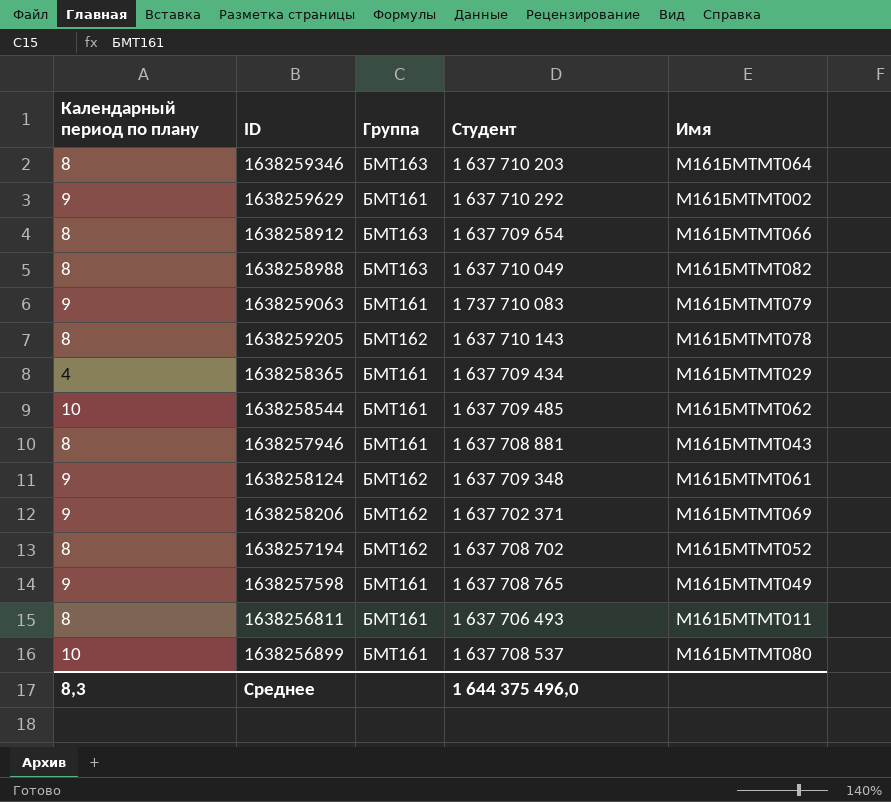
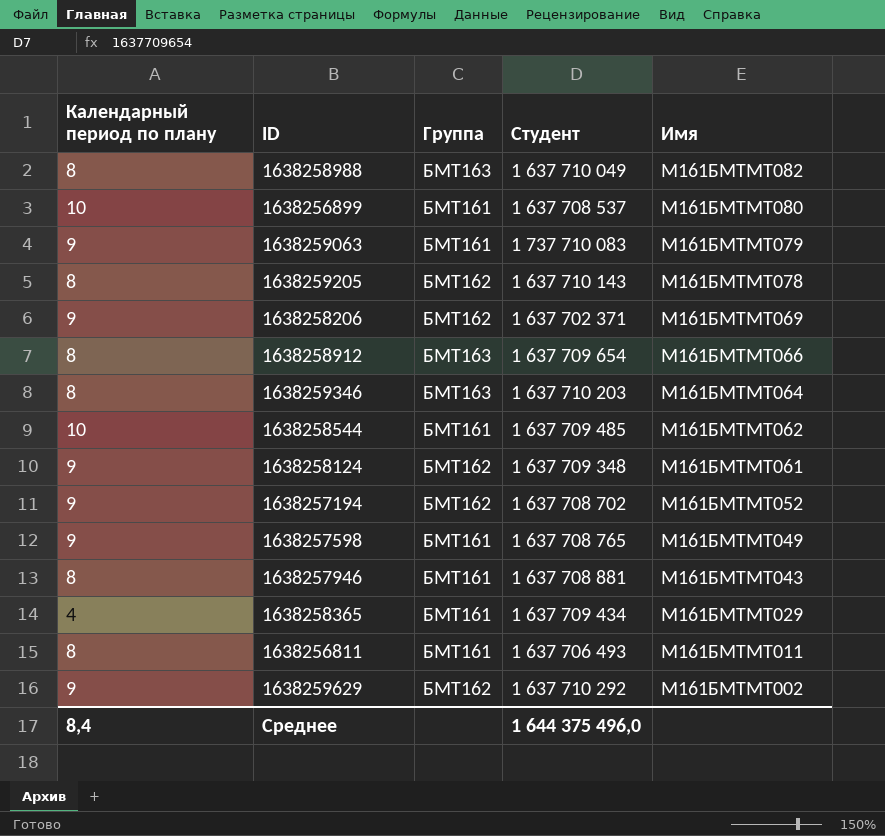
row order: none -> Имя descending
1638257194 | Календарный период по плану: 8 -> 9
1638259629 | Группа: БМТ161 -> БМТ162
Среднее | Календарный период по плану: 8,3 -> 8,4

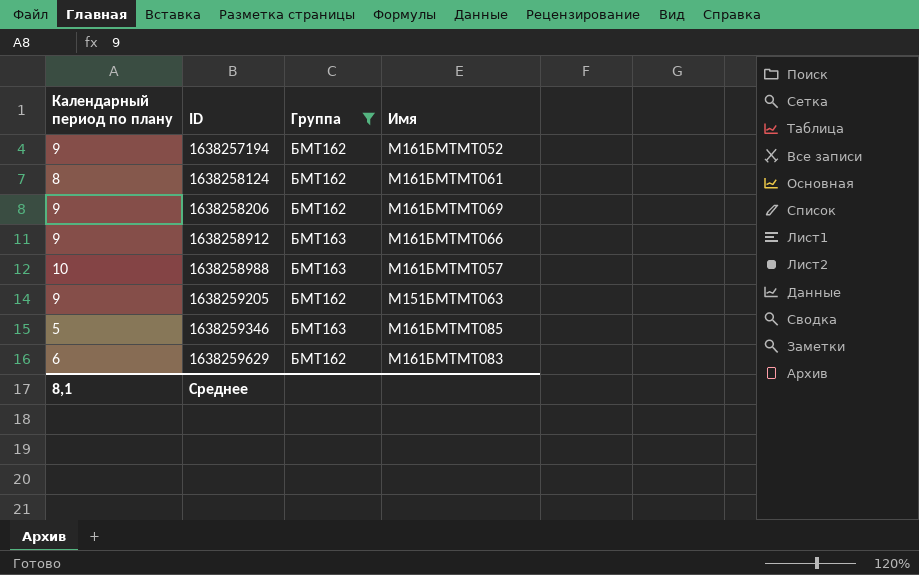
filter: none -> Группа != БМТ161
row order: Имя descending -> ID ascending
column Студент | position: 4 -> none
1638258124 | Календарный период по плану: 9 -> 8
1638258912 | Календарный период по плану: 8 -> 9
1638258988 | Календарный период по плану: 8 -> 10
1638258988 | Имя: М161БМТМТ082 -> М161БМТМТ057
1638259205 | Календарный период по плану: 8 -> 9
1638259205 | Имя: М161БМТМТ078 -> М151БМТМТ063
1638259346 | Календарный период по плану: 8 -> 5
1638259346 | Имя: М161БМТМТ064 -> М161БМТМТ085
1638259629 | Календарный период по плану: 9 -> 6
1638259629 | Имя: М161БМТМТ002 -> М161БМТМТ083
Среднее | Календарный период по плану: 8,4 -> 8,1

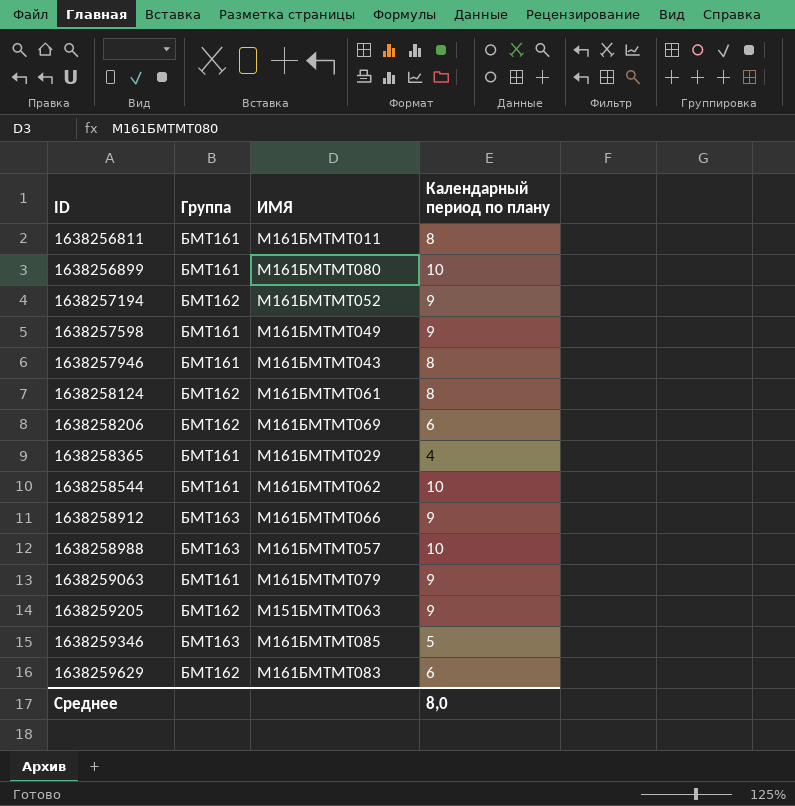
filter: Группа != БМТ161 -> none
column name: Имя -> ИМЯ
column Календарный период по плану | position: 1 -> 4
1638258206 | Календарный период по плану: 9 -> 6
Среднее | Календарный период по плану: 8,1 -> 8,0

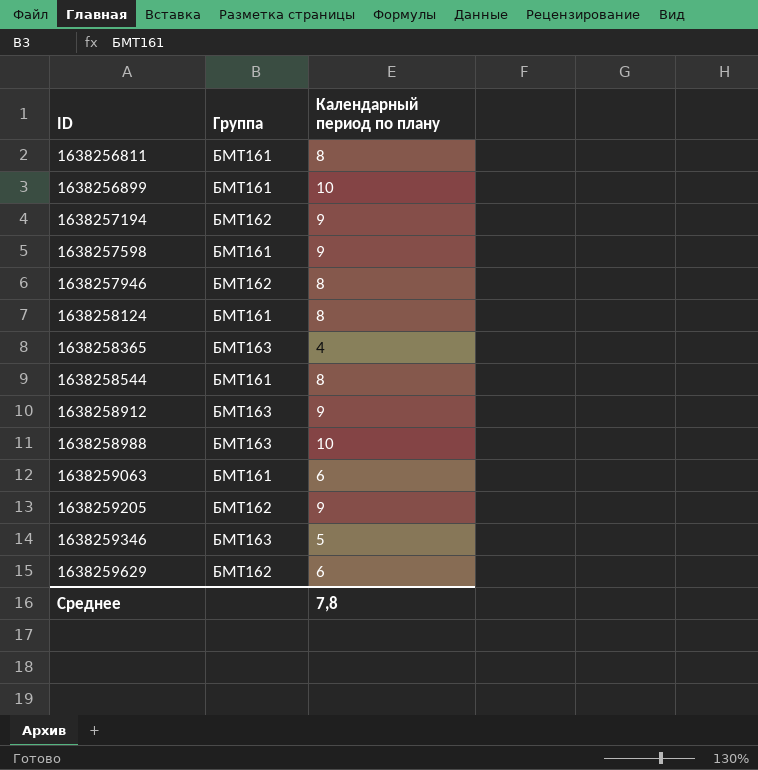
column ИМЯ | position: 3 -> none
row 1638258206: БМТ162 | М161БМТМТ069 | 6 -> none
1638257946 | Группа: БМТ161 -> БМТ162
1638258124 | Группа: БМТ162 -> БМТ161
1638258365 | Группа: БМТ161 -> БМТ163
1638258544 | Календарный период по плану: 10 -> 8
1638259063 | Календарный период по плану: 9 -> 6
Среднее | Календарный период по плану: 8,0 -> 7,8

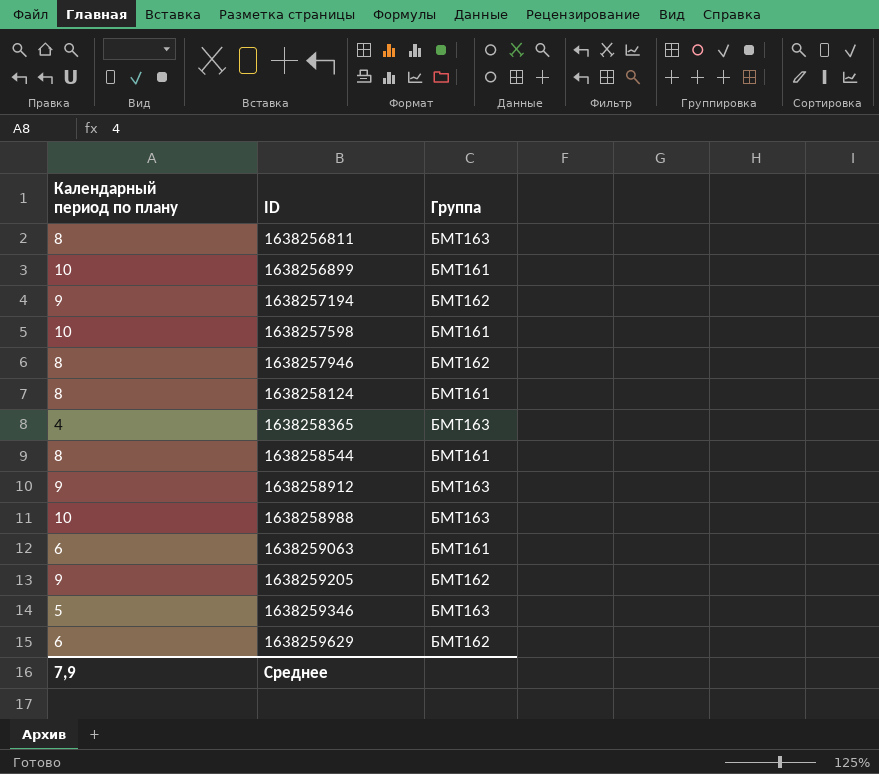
column Календарный период по плану | position: 3 -> 1
1638256811 | Группа: БМТ161 -> БМТ163
1638257598 | Календарный период по плану: 9 -> 10
Среднее | Календарный период по плану: 7,8 -> 7,9

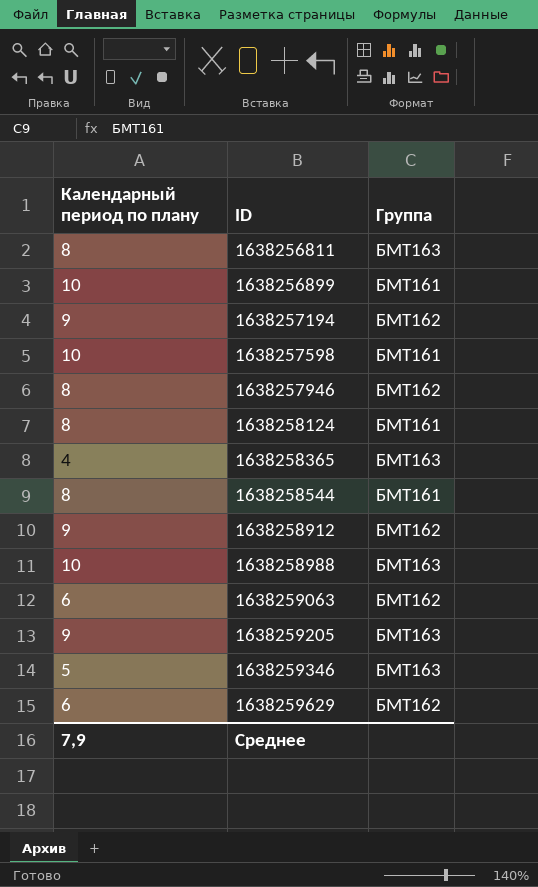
1638258912 | Группа: БМТ163 -> БМТ162
1638259063 | Группа: БМТ161 -> БМТ162
1638259205 | Группа: БМТ162 -> БМТ163

